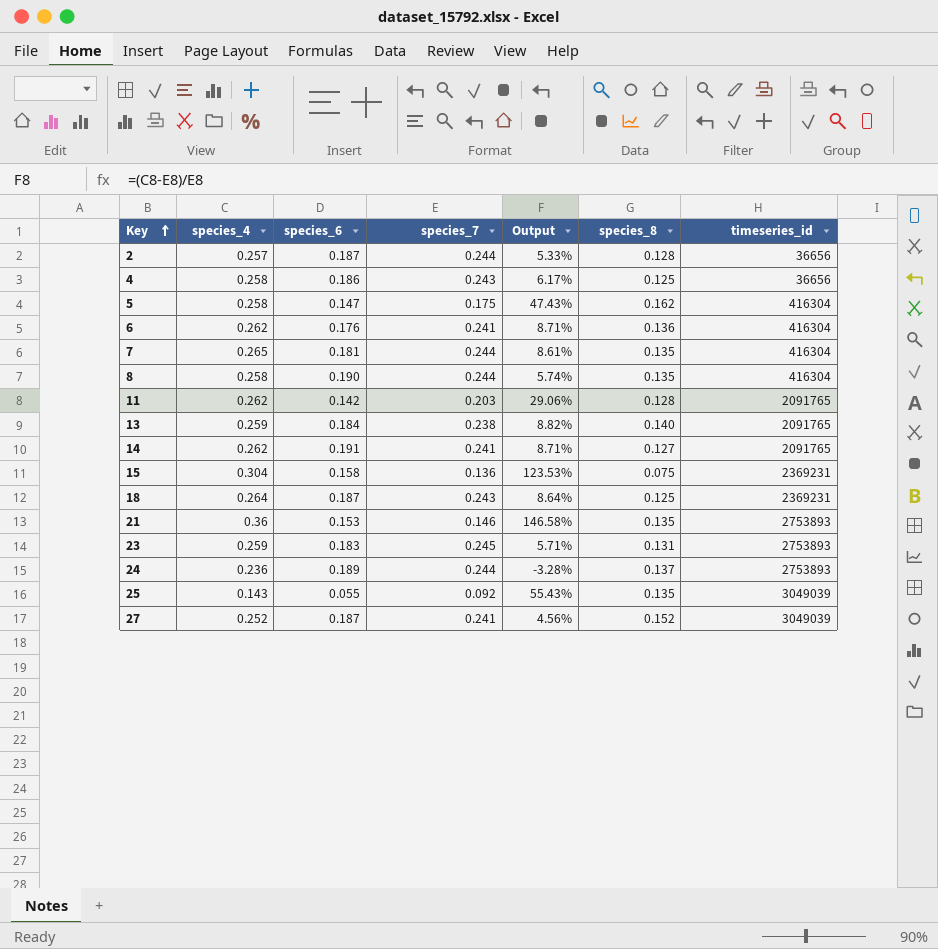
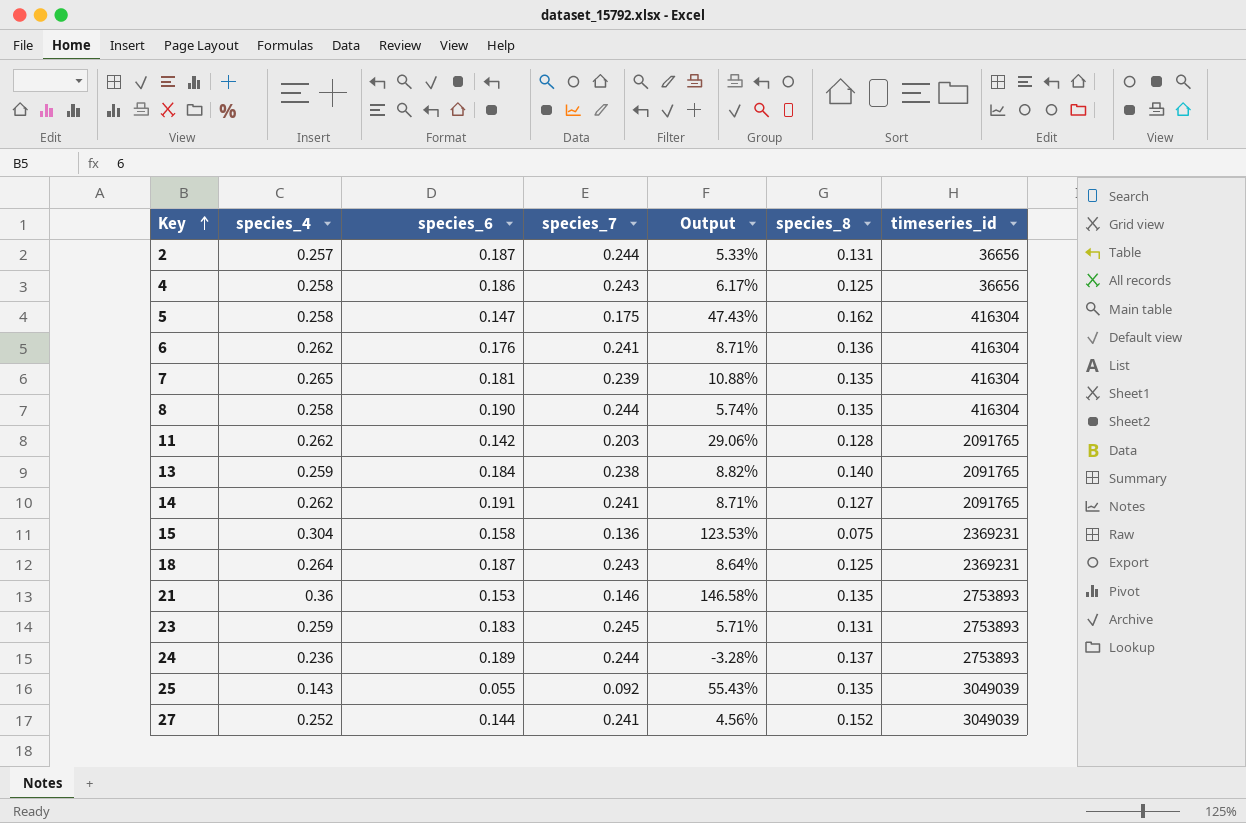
2 | species_8: 0.128 -> 0.131
7 | species_7: 0.244 -> 0.239
7 | Output: 8.61% -> 10.88%
27 | species_6: 0.187 -> 0.144

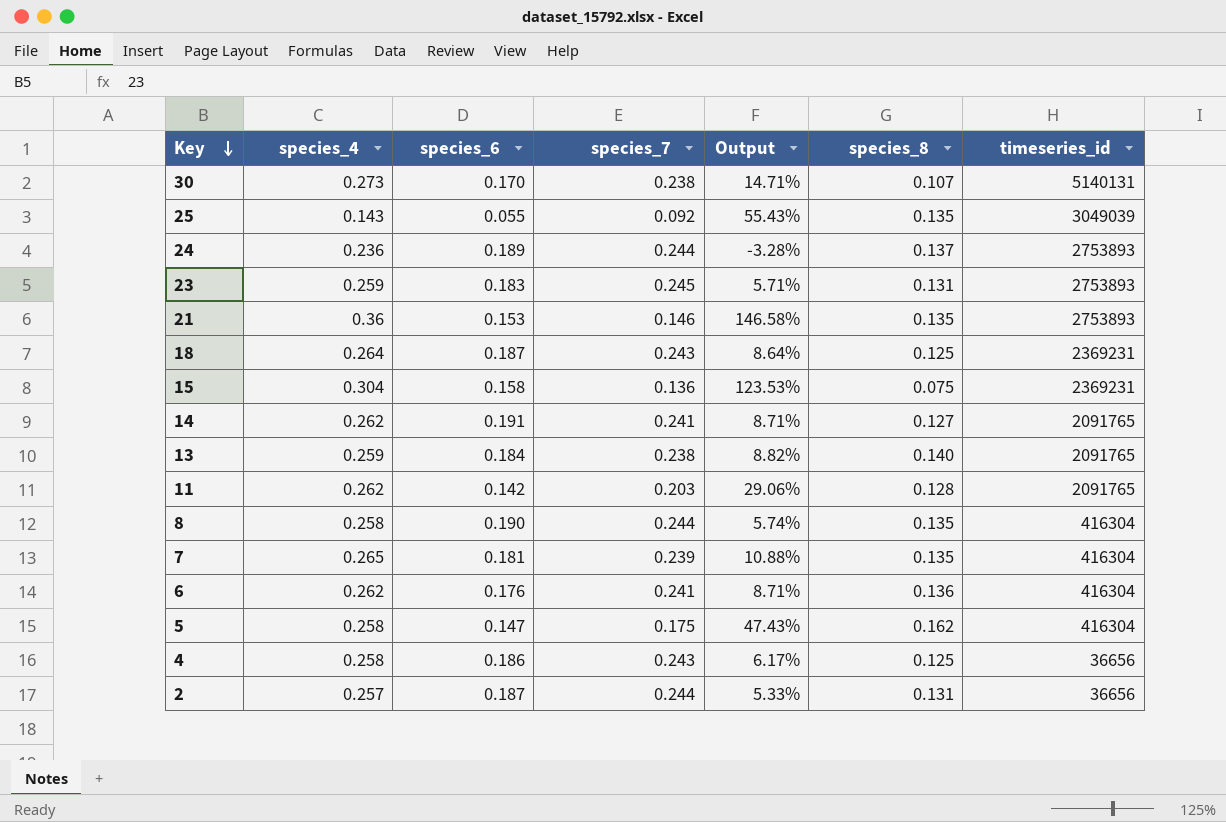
row order: Key ascending -> Key descending
row 27: 0.252 | 0.144 | 0.241 | 4.56% | 0.152 | 3049039 -> none
row 30: none -> 0.273 | 0.170 | 0.238 | 14.71% | 0.107 | 5140131

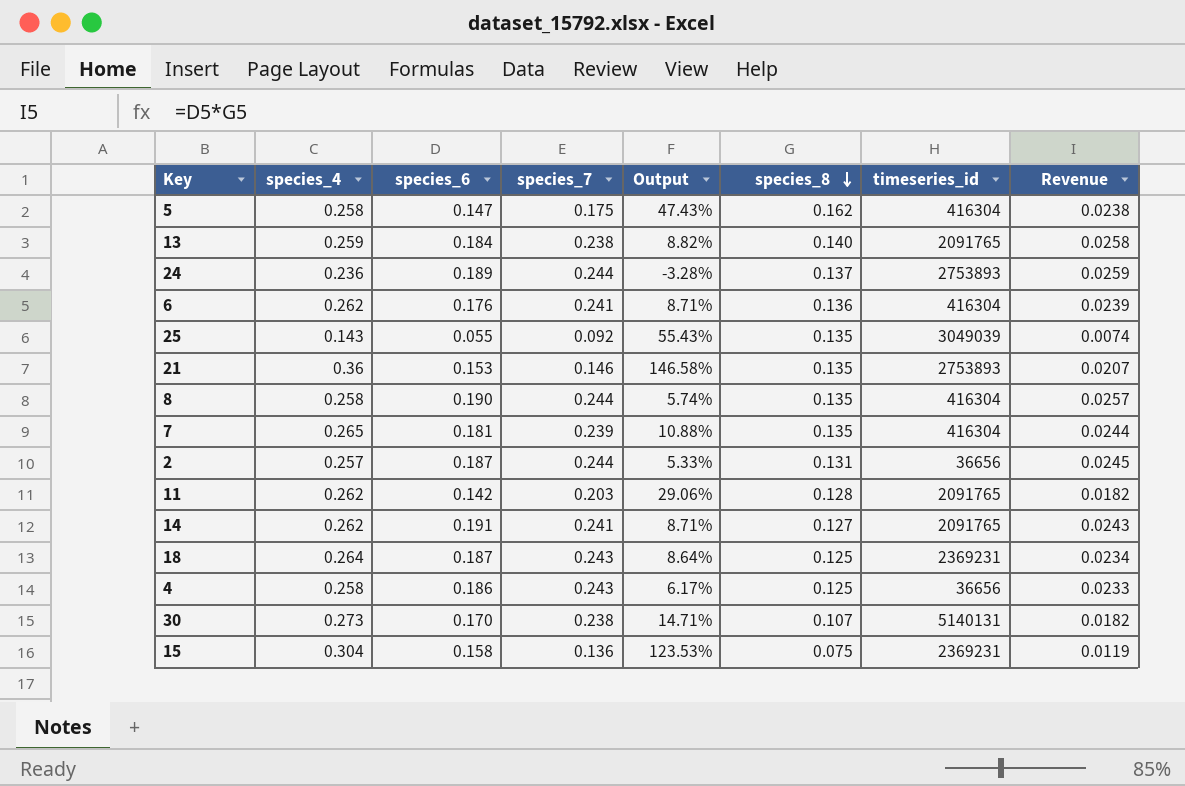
row order: Key descending -> species_8 descending
column Revenue | formula: none -> [species_6] * [species_8]
row 23: 0.259 | 0.183 | 0.245 | 5.71% | 0.131 | 2753893 -> none

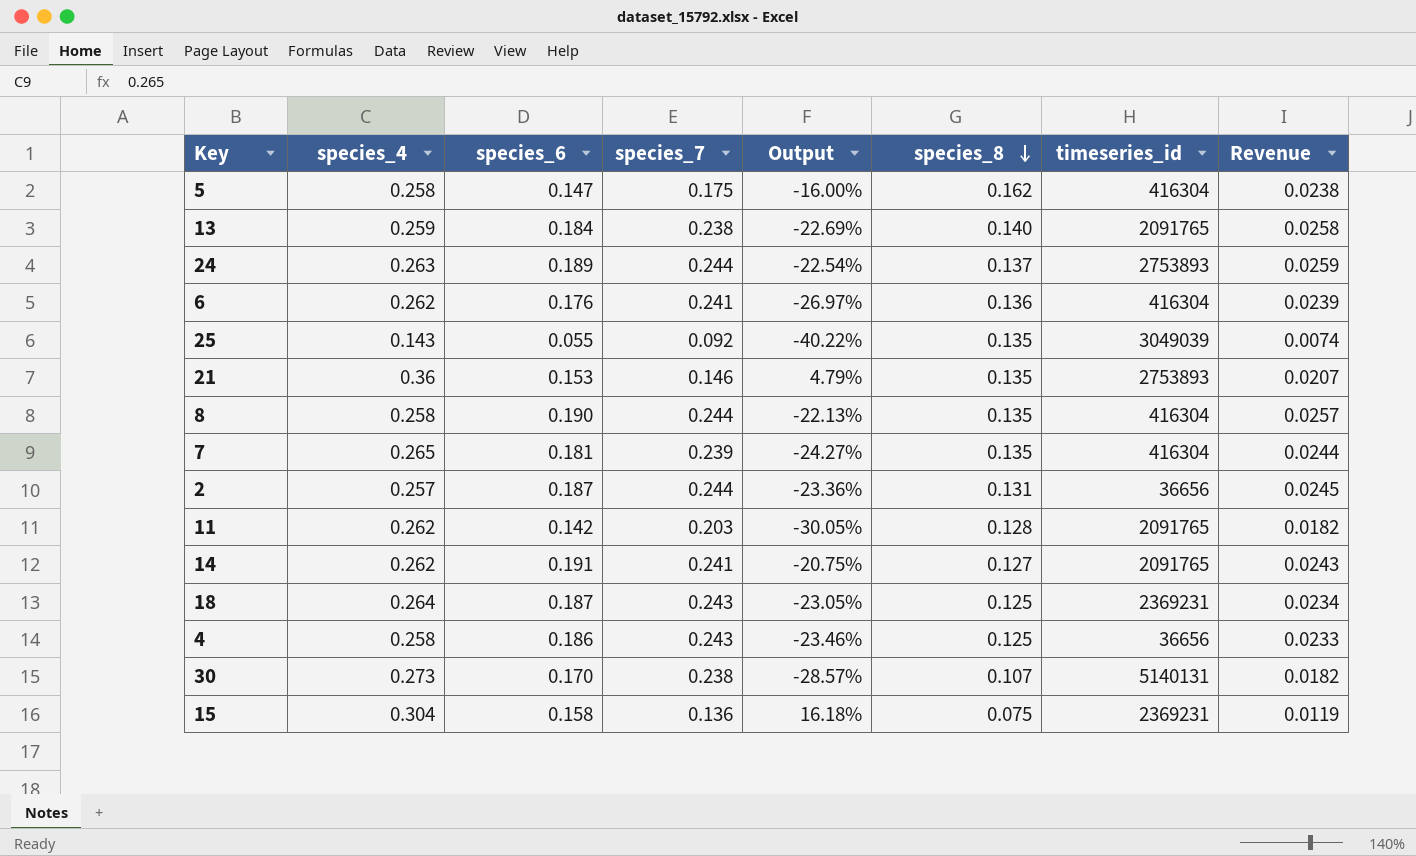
column Output | formula: ([species_4] - [species_7]) / [species_7] -> ([species_6] - [species_7]) / [species_7]
24 | species_4: 0.236 -> 0.263

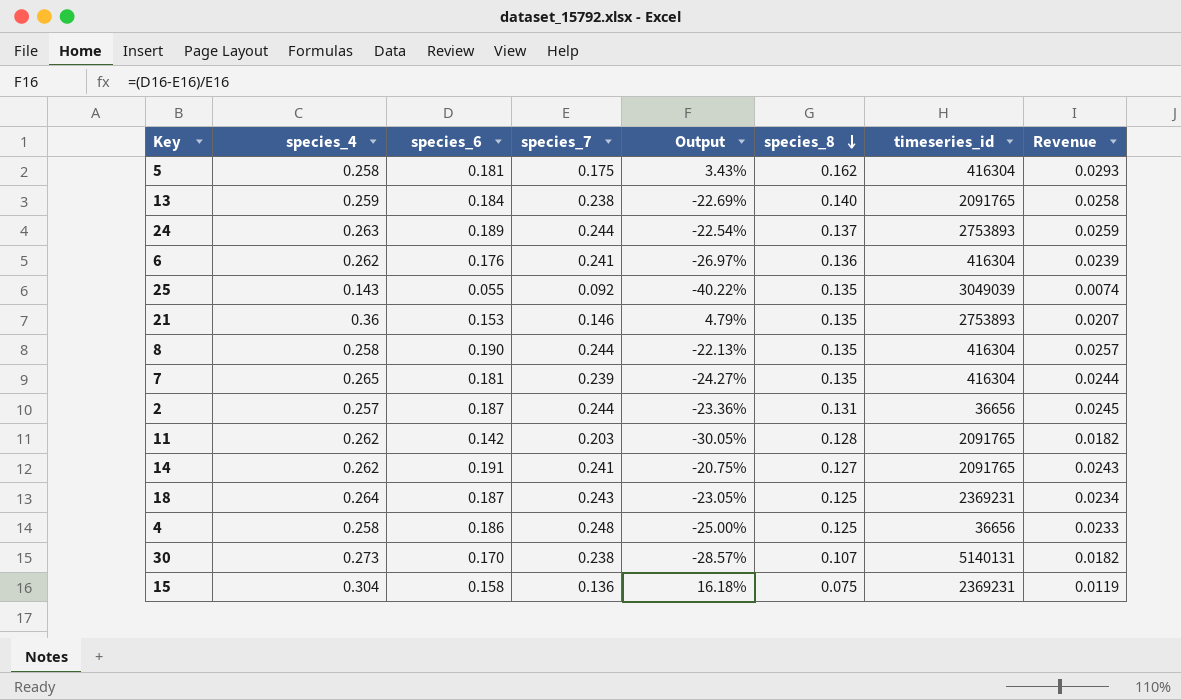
5 | species_6: 0.147 -> 0.181
5 | Output: -16.00% -> 3.43%
5 | Revenue: 0.0238 -> 0.0293
4 | species_7: 0.243 -> 0.248
4 | Output: -23.46% -> -25.00%

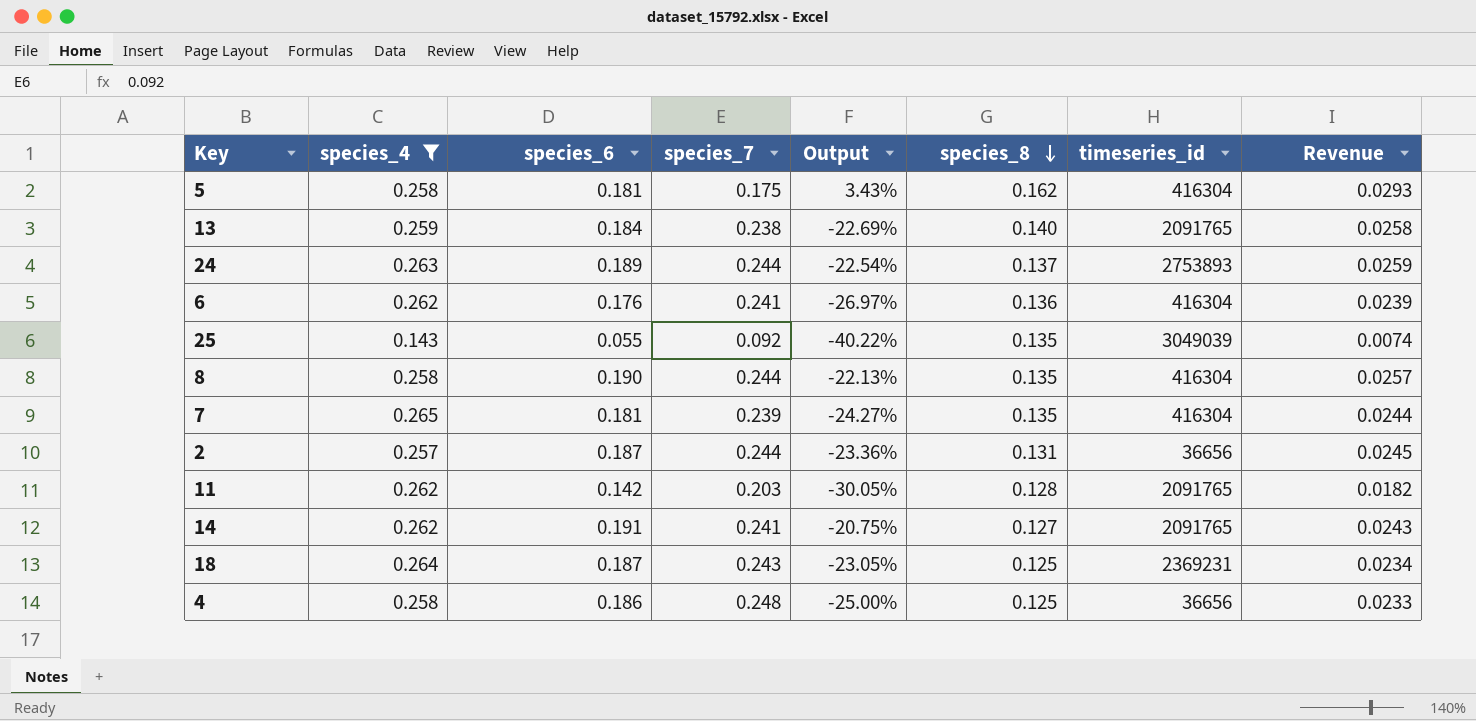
filter: none -> species_4 <= 0.265

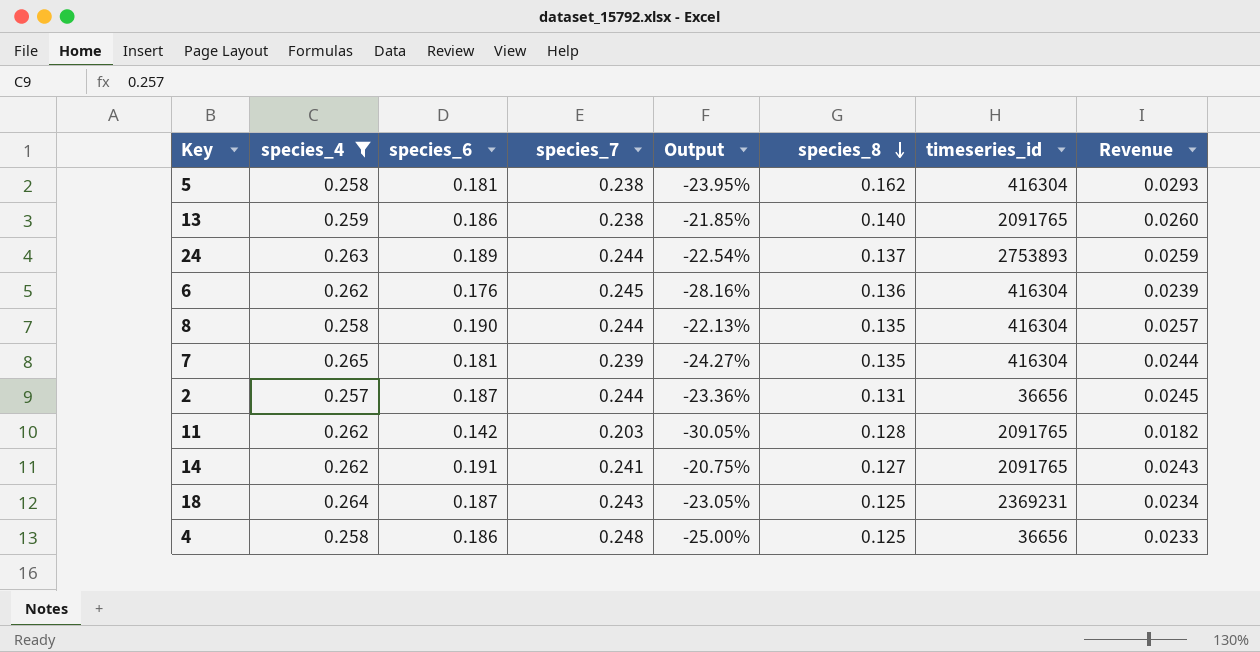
row 25: 0.143 | 0.055 | 0.092 | -40.22% | 0.135 | 3049039 | 0.0074 -> none
5 | species_7: 0.175 -> 0.238
5 | Output: 3.43% -> -23.95%
13 | species_6: 0.184 -> 0.186
13 | Output: -22.69% -> -21.85%
13 | Revenue: 0.0258 -> 0.0260
6 | species_7: 0.241 -> 0.245
6 | Output: -26.97% -> -28.16%

